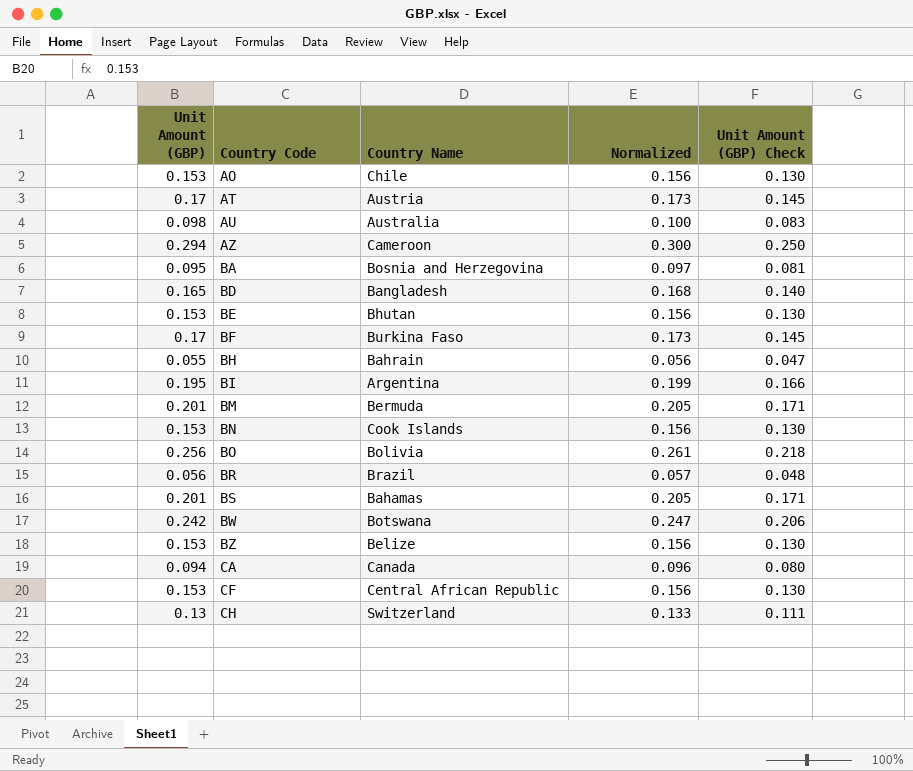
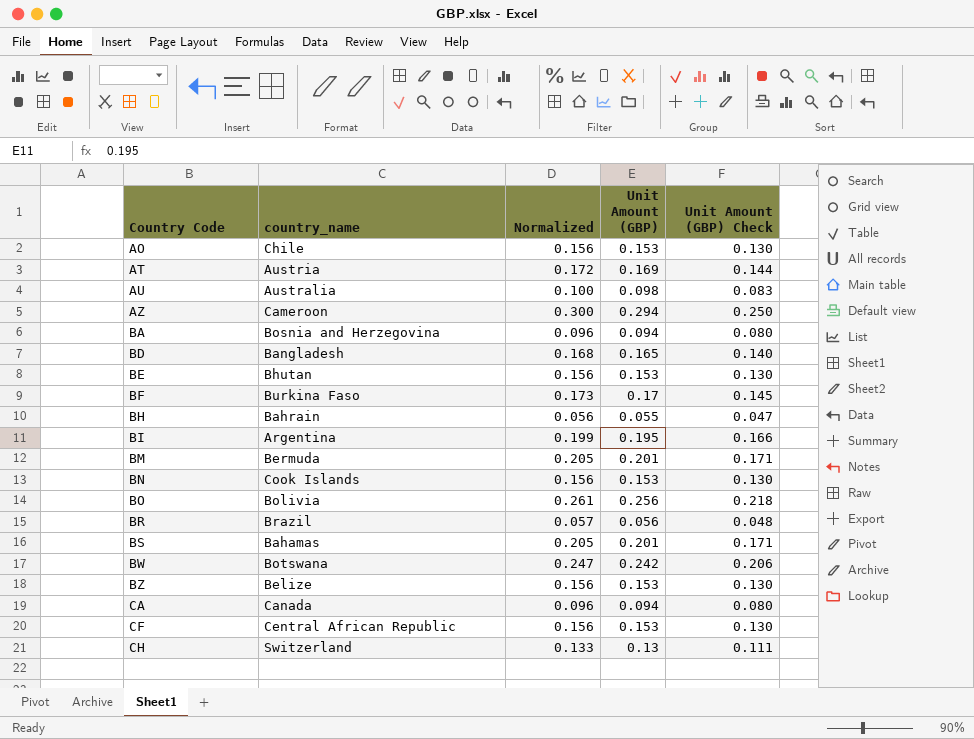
column name: Country Name -> country_name
column Unit Amount (GBP) | position: 1 -> 4
AT | Normalized: 0.173 -> 0.172
AT | Unit Amount (GBP): 0.17 -> 0.169
AT | Unit Amount (GBP) Check: 0.145 -> 0.144
BA | Normalized: 0.097 -> 0.096
BA | Unit Amount (GBP): 0.095 -> 0.094
BA | Unit Amount (GBP) Check: 0.081 -> 0.080

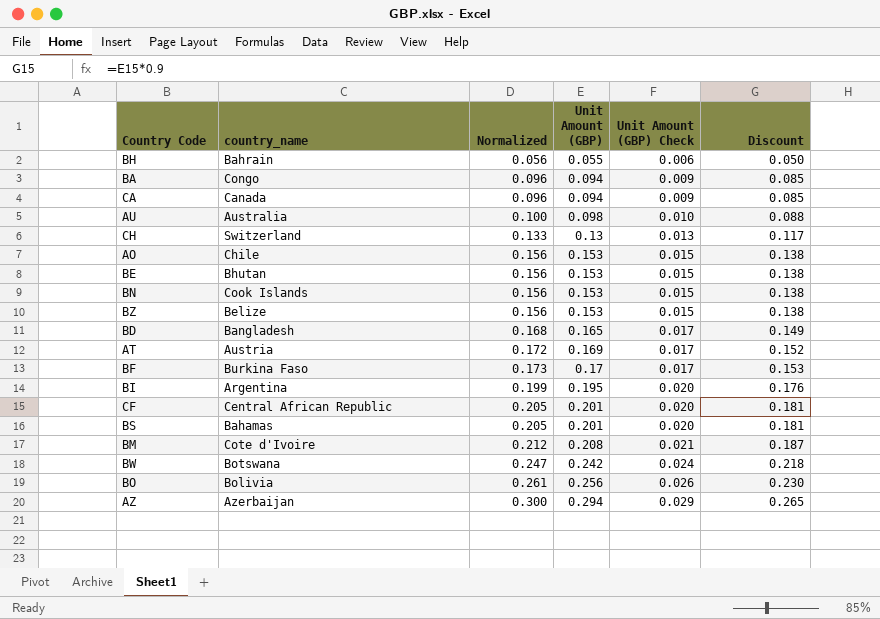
row order: Country Code ascending -> Normalized ascending
column Unit Amount (GBP) Check | formula: [Unit Amount (GBP)] * 0.85 -> [Unit Amount (GBP)] * 0.1
column Discount | formula: none -> [Unit Amount (GBP)] * 0.9
row BR: Brazil | 0.057 | 0.056 | 0.048 -> none
BA | country_name: Bosnia and Herzegovina -> Congo
CF | Normalized: 0.156 -> 0.205
CF | Unit Amount (GBP): 0.153 -> 0.201
BM | country_name: Bermuda -> Cote d'Ivoire
BM | Normalized: 0.205 -> 0.212
BM | Unit Amount (GBP): 0.201 -> 0.208
AZ | country_name: Cameroon -> Azerbaijan

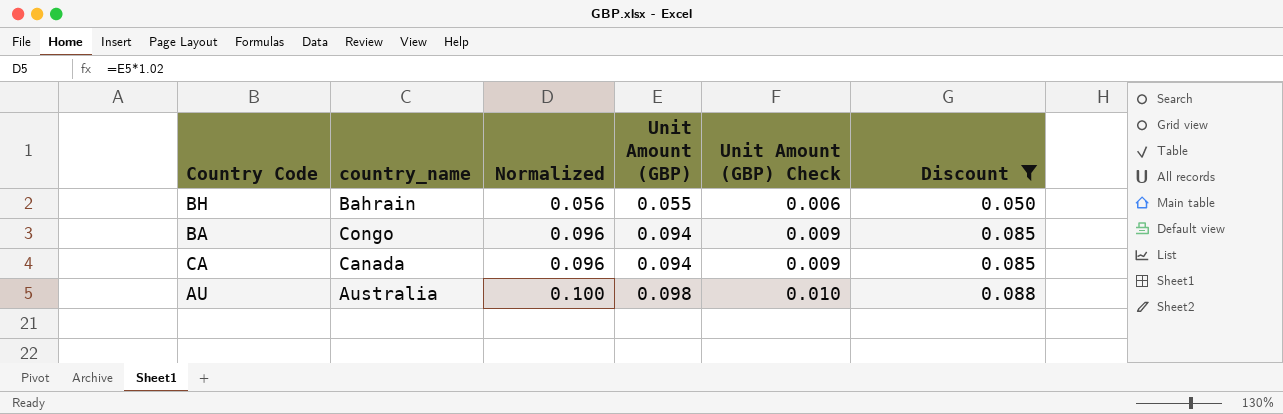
filter: none -> Discount <= 0.088

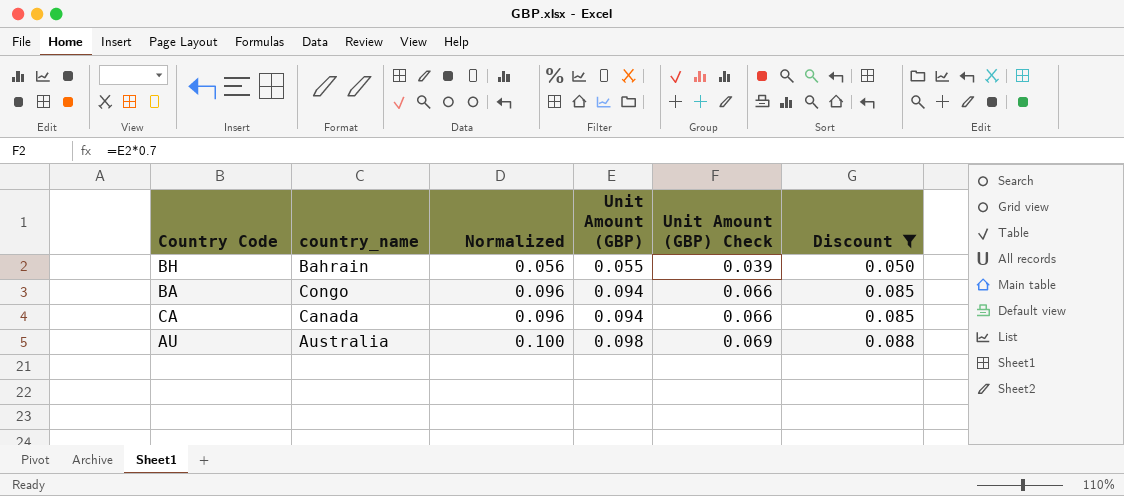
column Unit Amount (GBP) Check | formula: [Unit Amount (GBP)] * 0.1 -> [Unit Amount (GBP)] * 0.7

